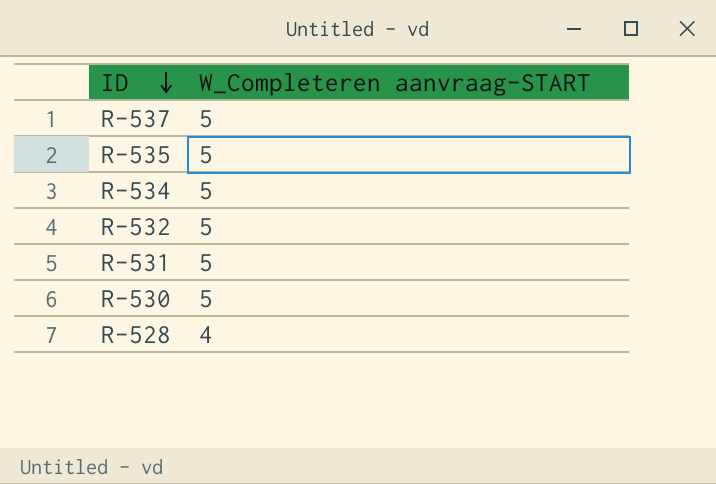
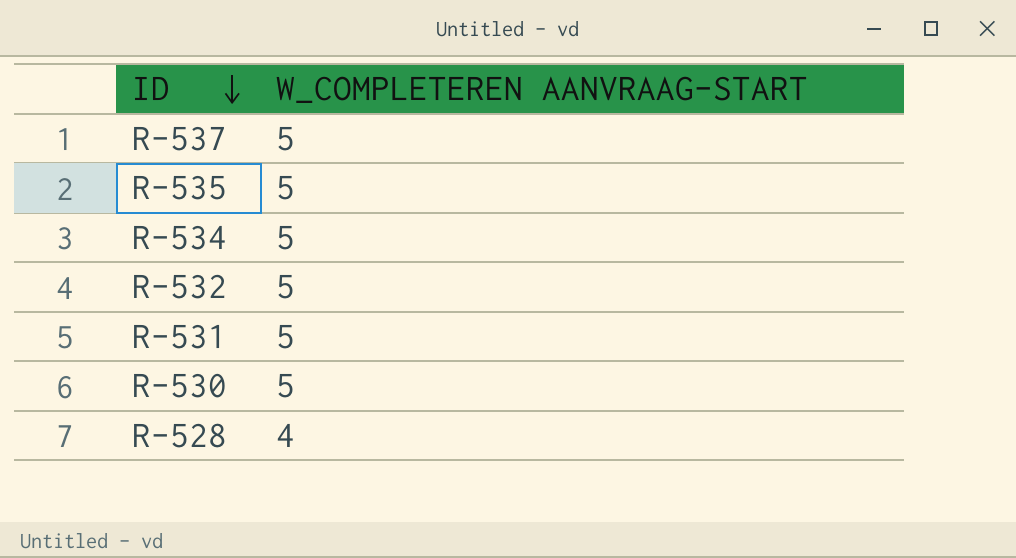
column name: W_Completeren aanvraag-START -> W_COMPLETEREN AANVRAAG-START

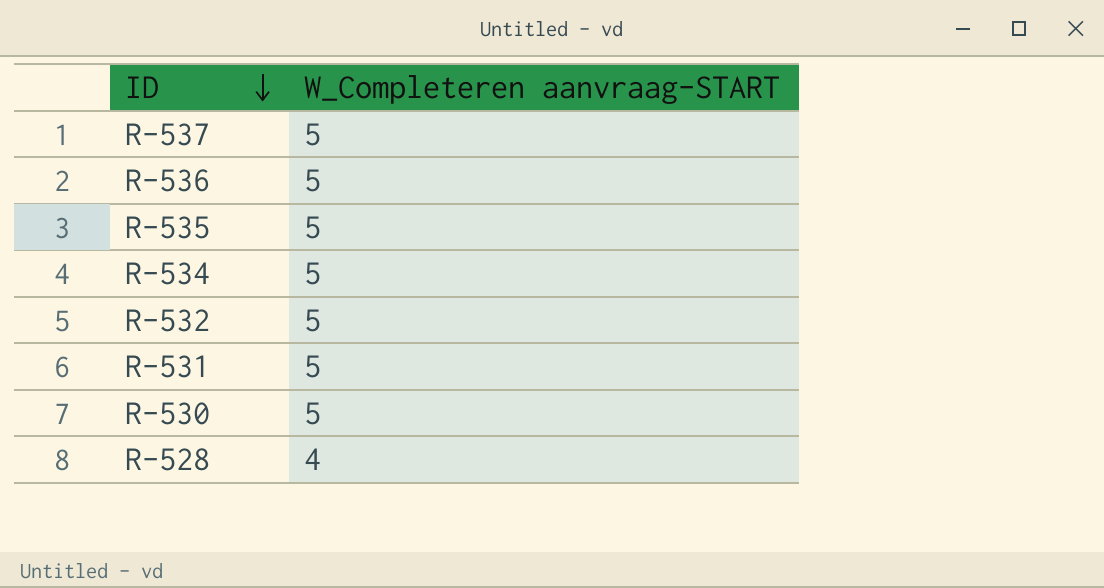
column name: W_COMPLETEREN AANVRAAG-START -> W_Completeren aanvraag-START
row R-536: none -> 5

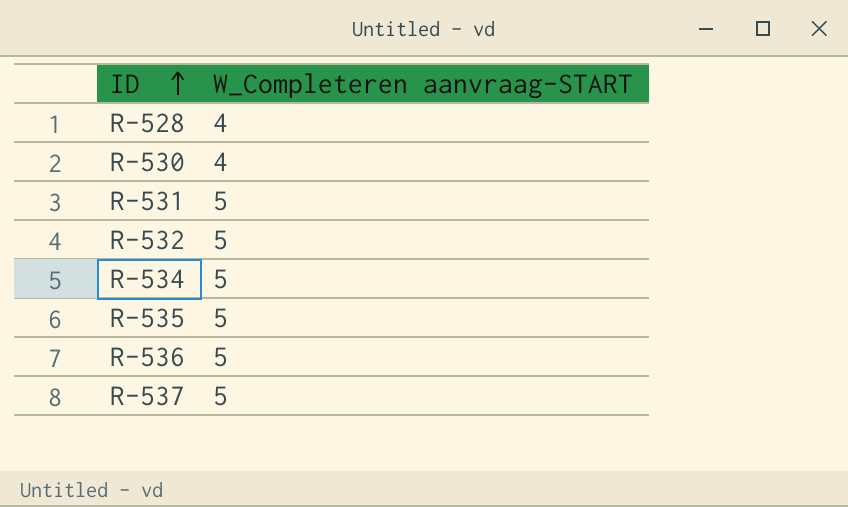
row order: ID descending -> ID ascending
R-530 | W_Completeren aanvraag-START: 5 -> 4

